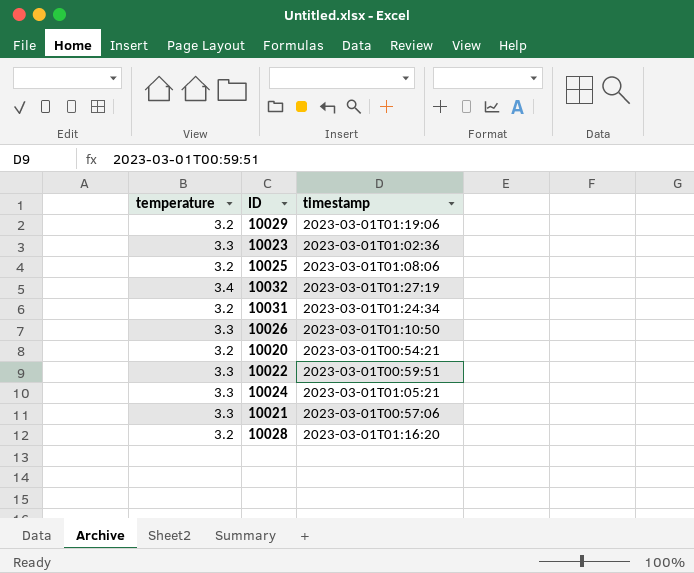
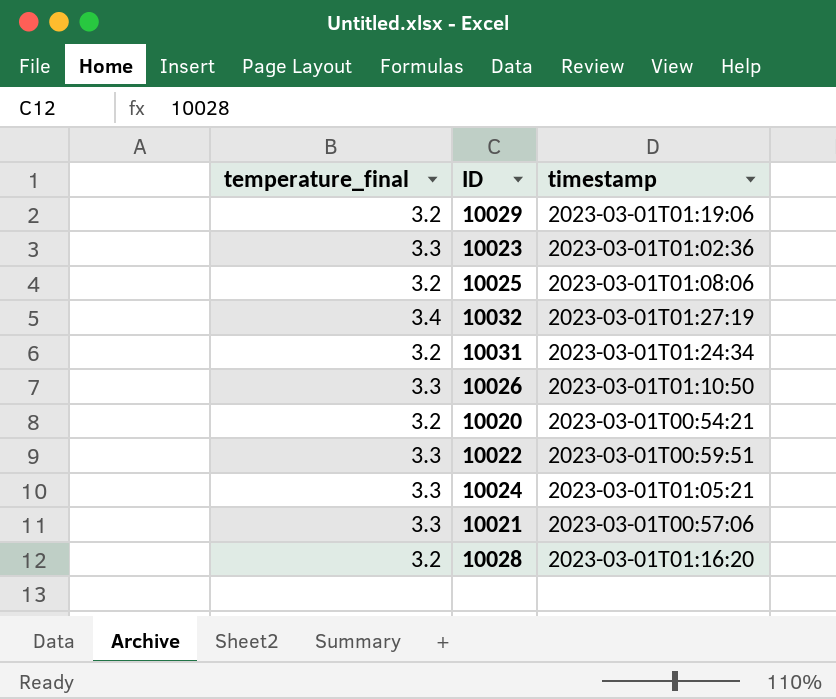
column name: temperature -> temperature_final

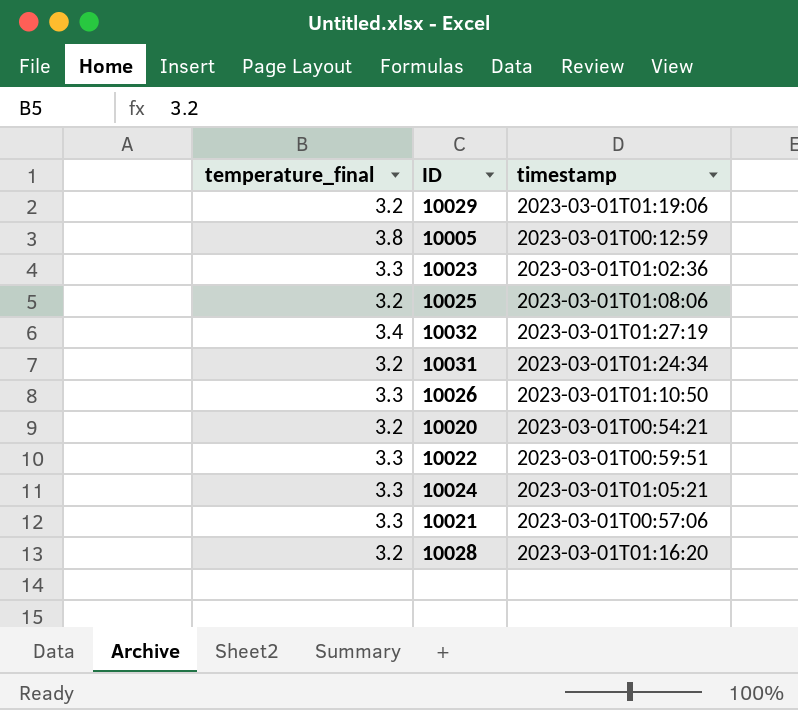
row 10005: none -> 3.8 | 2023-03-01T00:12:59

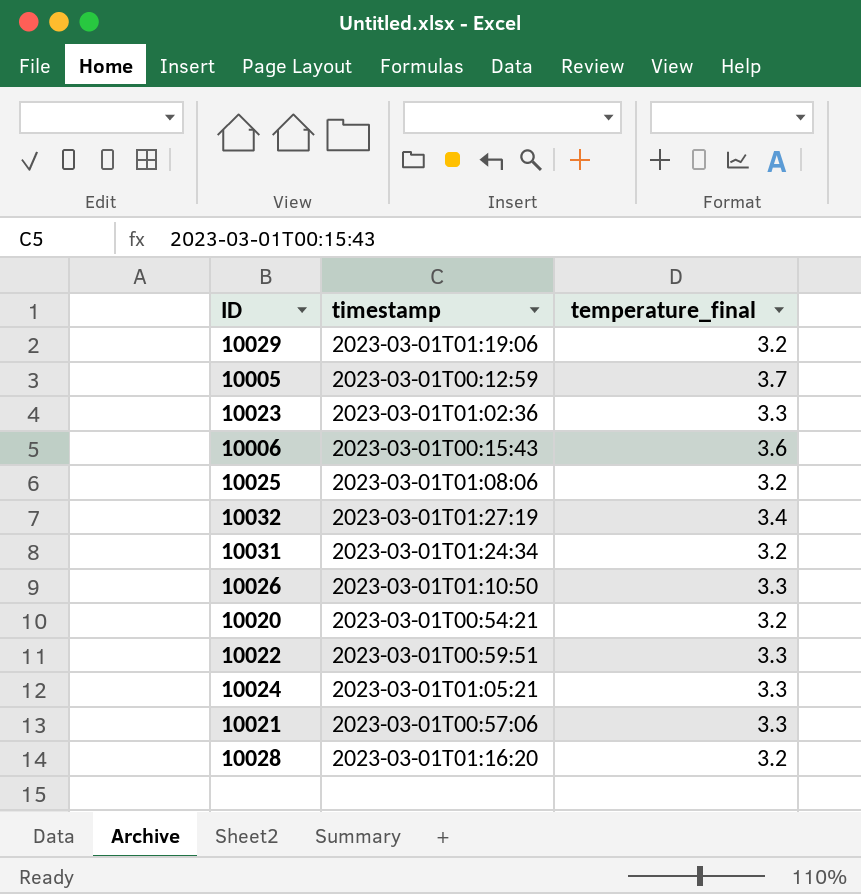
column temperature_final | position: 1 -> 3
10005 | temperature_final: 3.8 -> 3.7
row 10006: none -> 2023-03-01T00:15:43 | 3.6

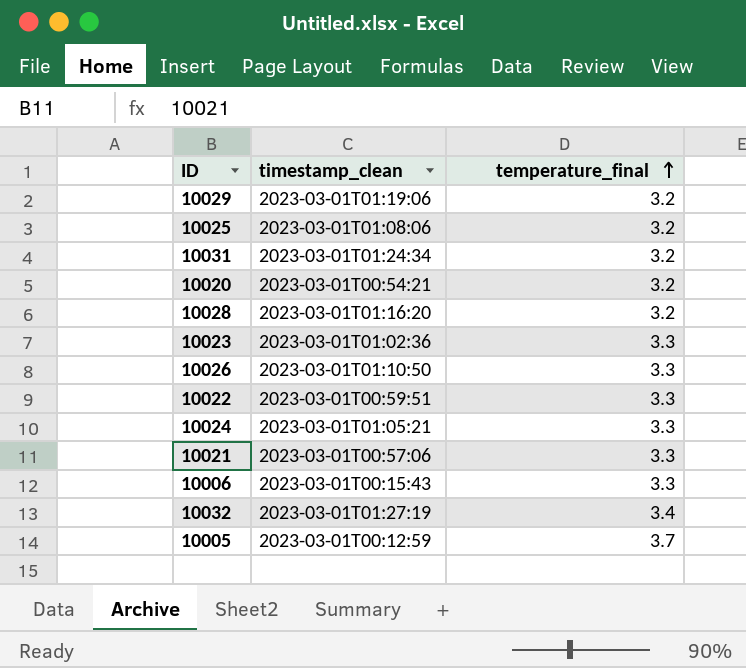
row order: none -> temperature_final ascending
column name: timestamp -> timestamp_clean
10006 | temperature_final: 3.6 -> 3.3

